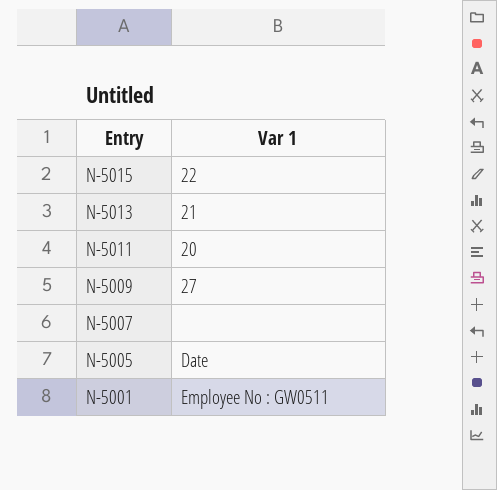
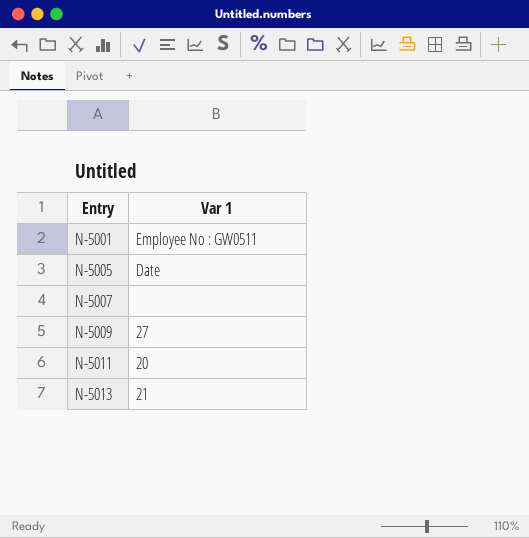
row order: Entry descending -> Entry ascending
row N-5015: 22 -> none

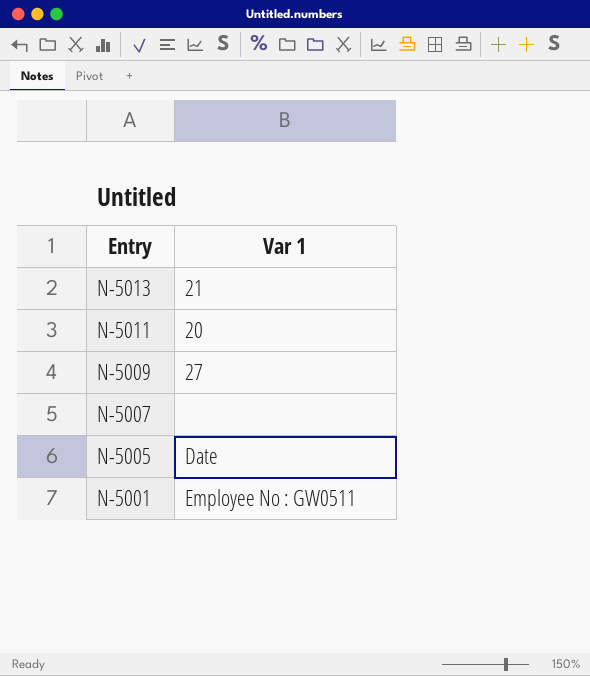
row order: Entry ascending -> Entry descending

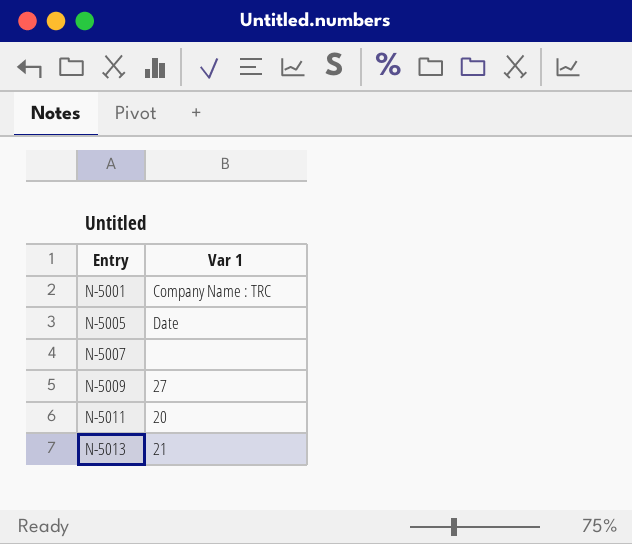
row order: Entry descending -> Entry ascending
N-5001 | Var 1: Employee No : GW0511 -> Company Name : TRC

